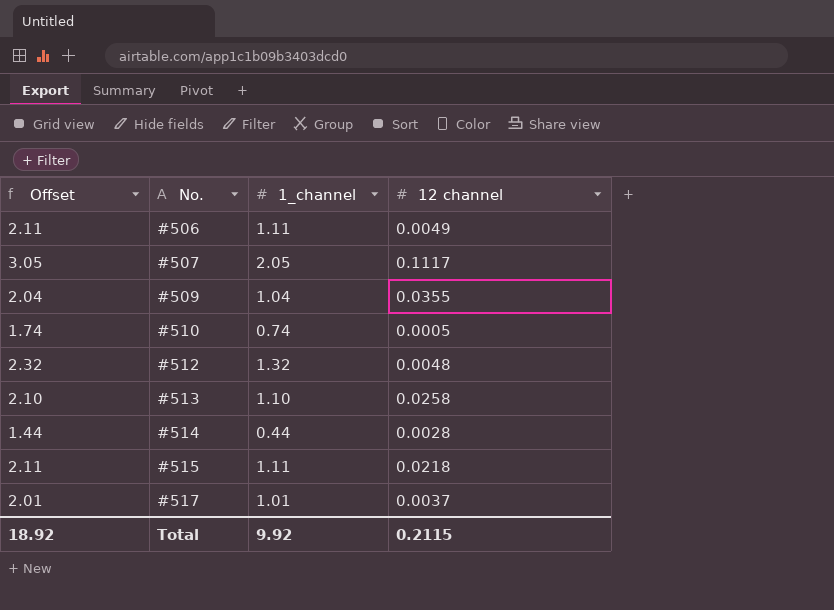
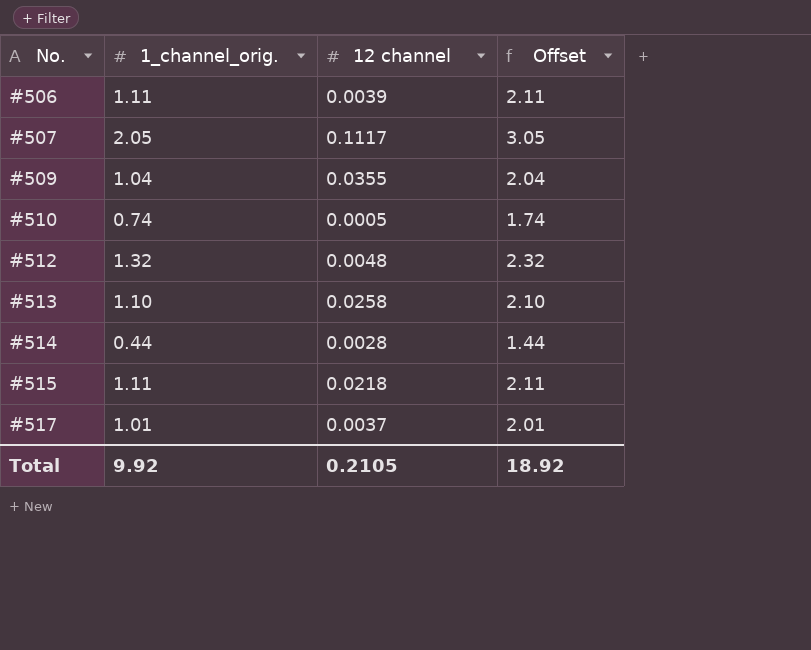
column name: 1_channel -> 1_channel_orig.
column Offset | position: 1 -> 4
#506 | 12 channel: 0.0049 -> 0.0039
Total | 12 channel: 0.2115 -> 0.2105

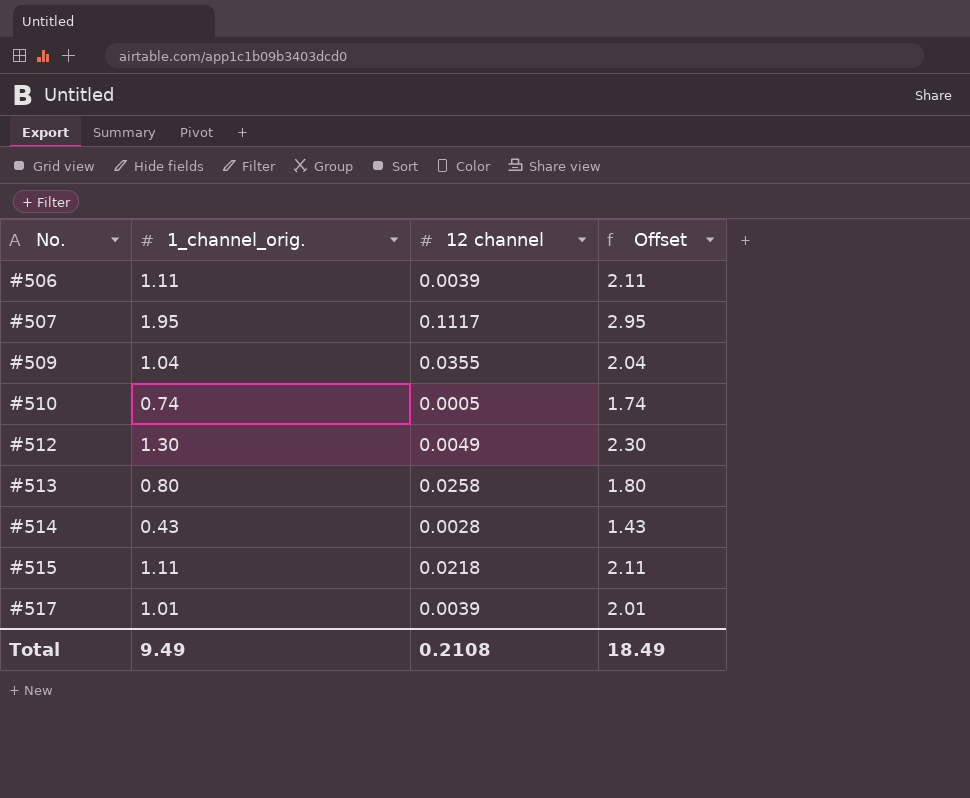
#507 | 1_channel_orig.: 2.05 -> 1.95
#507 | Offset: 3.05 -> 2.95
#512 | 1_channel_orig.: 1.32 -> 1.30
#512 | 12 channel: 0.0048 -> 0.0049
#512 | Offset: 2.32 -> 2.30
#513 | 1_channel_orig.: 1.10 -> 0.80
#513 | Offset: 2.10 -> 1.80
#514 | 1_channel_orig.: 0.44 -> 0.43
#514 | Offset: 1.44 -> 1.43
#517 | 12 channel: 0.0037 -> 0.0039
Total | 1_channel_orig.: 9.92 -> 9.49
Total | 12 channel: 0.2105 -> 0.2108
Total | Offset: 18.92 -> 18.49

